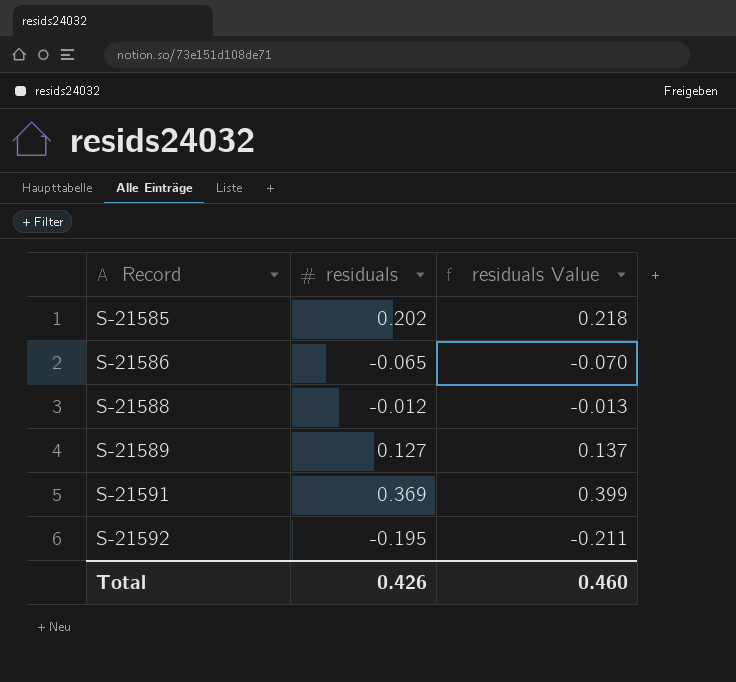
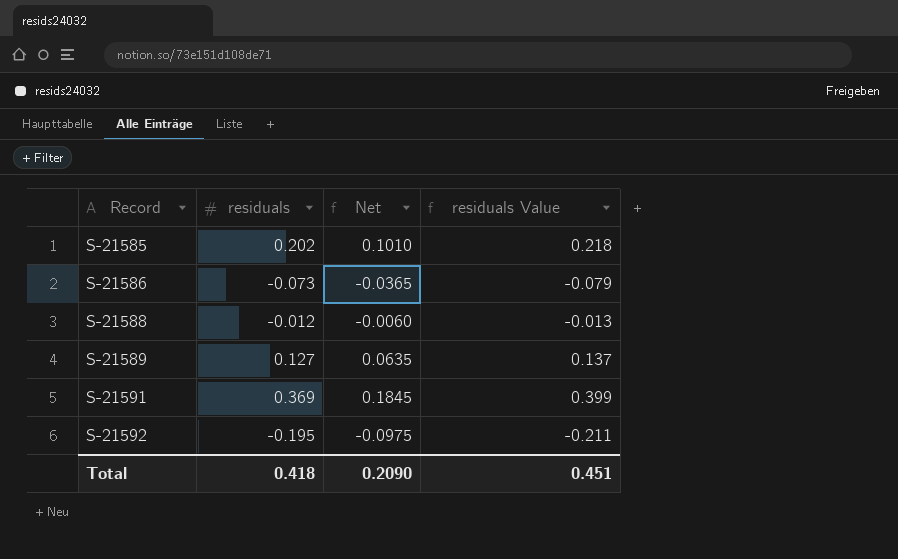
column Net | formula: none -> [residuals] * 0.5
S-21586 | residuals: -0.065 -> -0.073
S-21586 | residuals Value: -0.070 -> -0.079
Total | residuals: 0.426 -> 0.418
Total | residuals Value: 0.460 -> 0.451

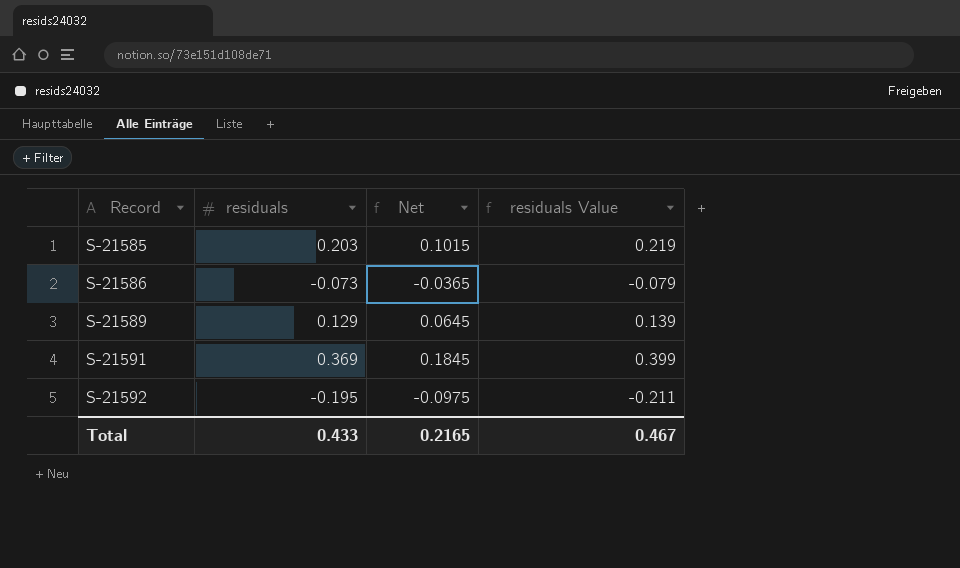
row S-21588: -0.012 | -0.0060 | -0.013 -> none
S-21585 | residuals: 0.202 -> 0.203
S-21585 | Net: 0.1010 -> 0.1015
S-21585 | residuals Value: 0.218 -> 0.219
S-21589 | residuals: 0.127 -> 0.129
S-21589 | Net: 0.0635 -> 0.0645
S-21589 | residuals Value: 0.137 -> 0.139
Total | residuals: 0.418 -> 0.433
Total | Net: 0.2090 -> 0.2165
Total | residuals Value: 0.451 -> 0.467

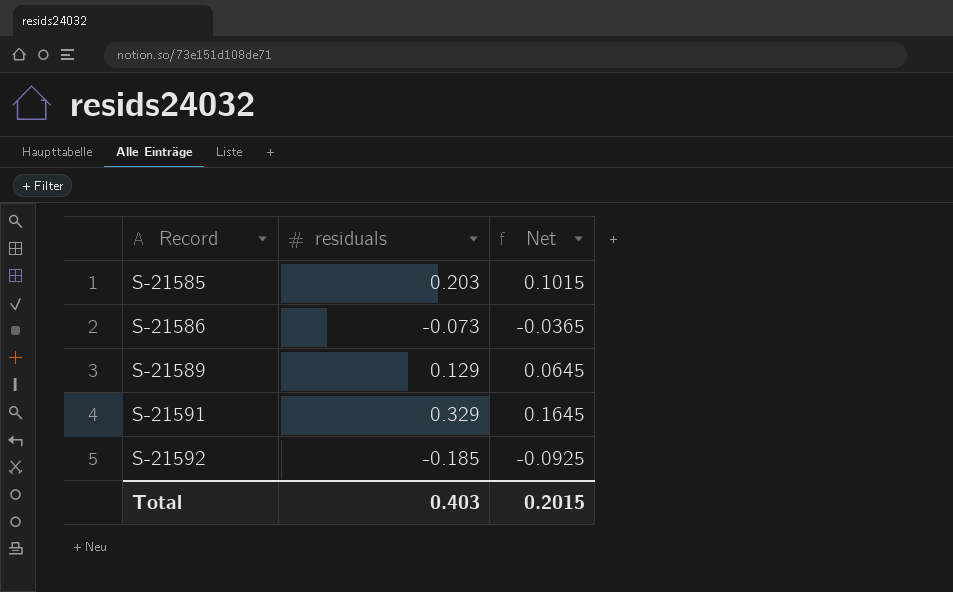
column residuals Value | formula: [residuals] * 1.08 -> none
S-21591 | residuals: 0.369 -> 0.329
S-21591 | Net: 0.1845 -> 0.1645
S-21592 | residuals: -0.195 -> -0.185
S-21592 | Net: -0.0975 -> -0.0925
Total | residuals: 0.433 -> 0.403
Total | Net: 0.2165 -> 0.2015

